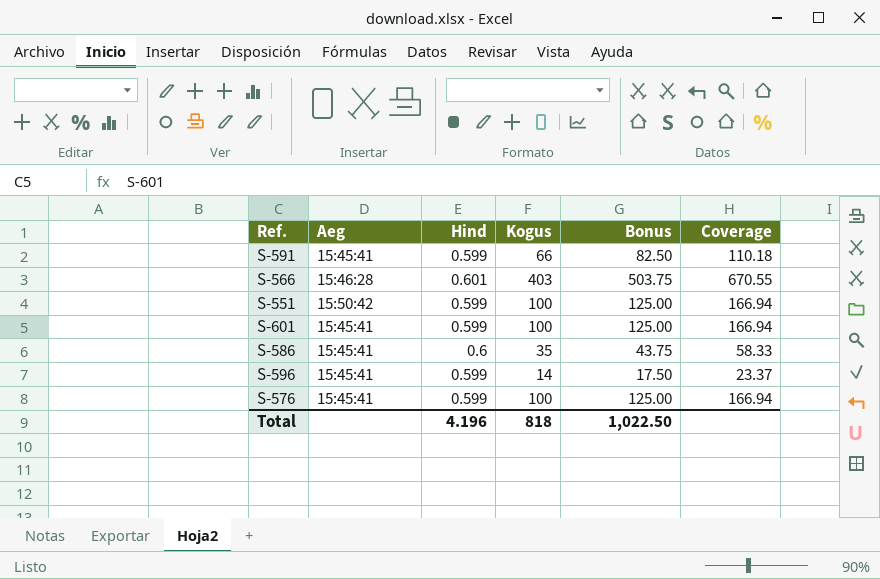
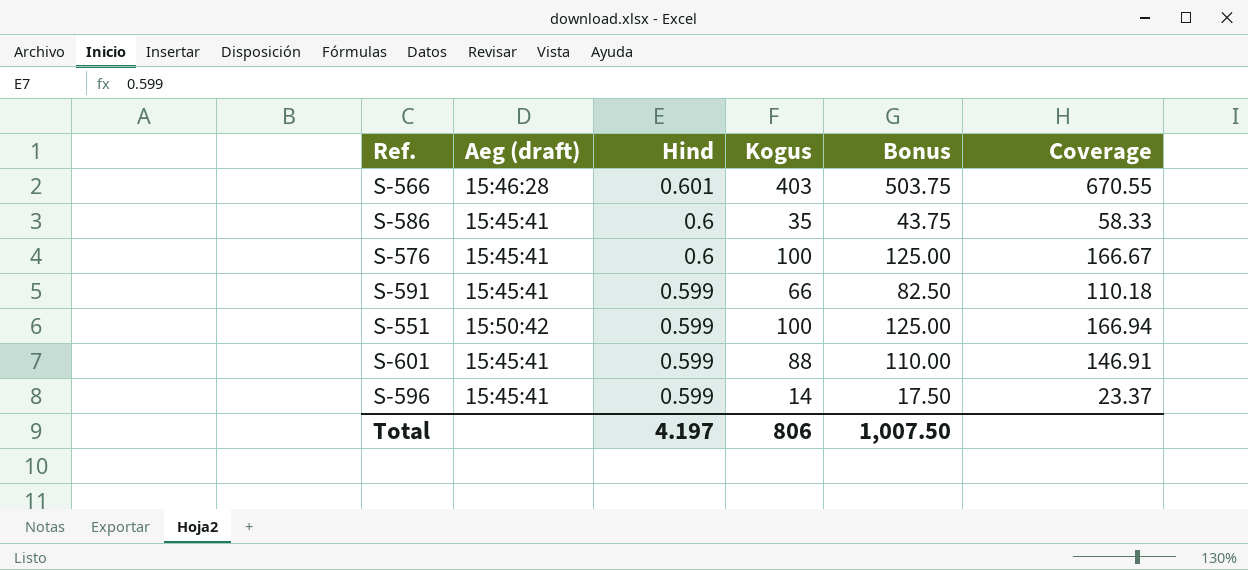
row order: none -> Hind descending
column name: Aeg -> Aeg (draft)
S-576 | Hind: 0.599 -> 0.6
S-576 | Coverage: 166.94 -> 166.67
S-601 | Kogus: 100 -> 88
S-601 | Bonus: 125.00 -> 110.00
S-601 | Coverage: 166.94 -> 146.91
Total | Hind: 4.196 -> 4.197
Total | Kogus: 818 -> 806
Total | Bonus: 1,022.50 -> 1,007.50

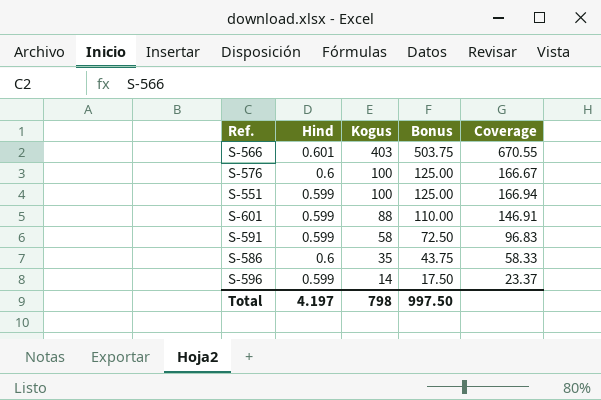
row order: Hind descending -> Kogus descending
column Aeg (draft) | position: 2 -> none
S-591 | Kogus: 66 -> 58
S-591 | Bonus: 82.50 -> 72.50
S-591 | Coverage: 110.18 -> 96.83
Total | Kogus: 806 -> 798
Total | Bonus: 1,007.50 -> 997.50

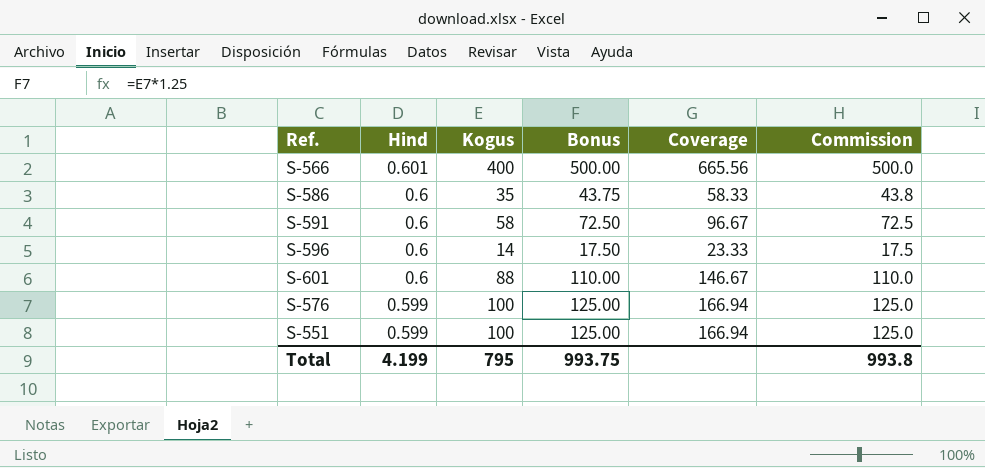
row order: Kogus descending -> Hind descending
column Commission | formula: none -> [Kogus] * 1.25
S-566 | Kogus: 403 -> 400
S-566 | Bonus: 503.75 -> 500.00
S-566 | Coverage: 670.55 -> 665.56
S-591 | Hind: 0.599 -> 0.6
S-591 | Coverage: 96.83 -> 96.67
S-596 | Hind: 0.599 -> 0.6
S-596 | Coverage: 23.37 -> 23.33
S-601 | Hind: 0.599 -> 0.6
S-601 | Coverage: 146.91 -> 146.67
S-576 | Hind: 0.6 -> 0.599
S-576 | Coverage: 166.67 -> 166.94
Total | Hind: 4.197 -> 4.199
Total | Kogus: 798 -> 795
Total | Bonus: 997.50 -> 993.75

